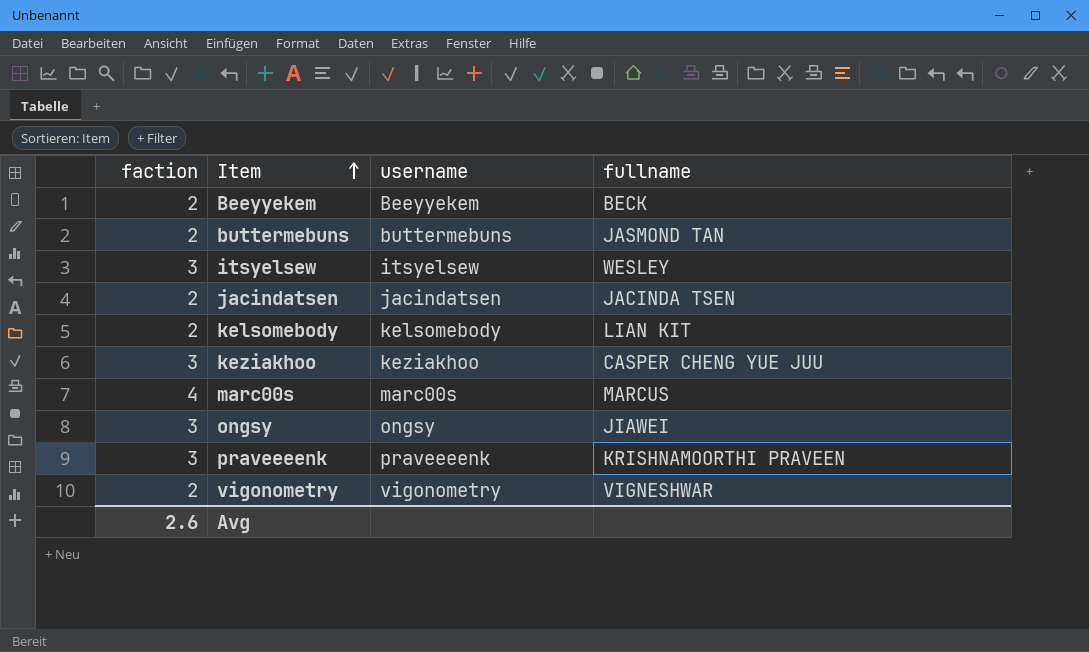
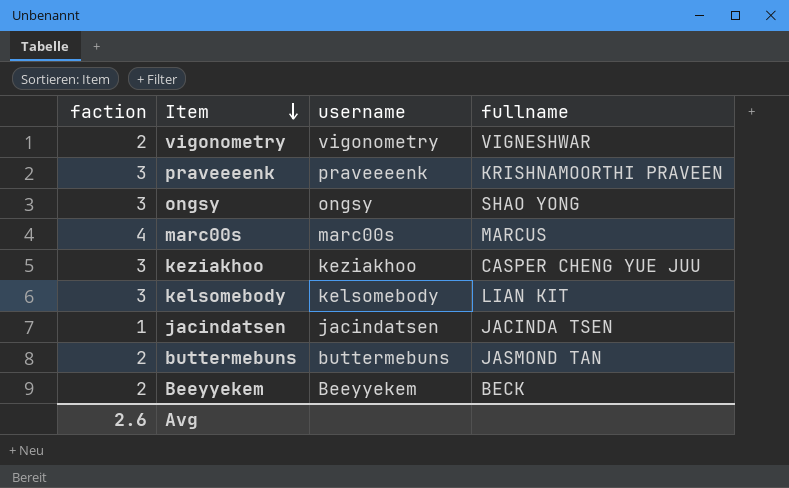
row order: Item ascending -> Item descending
row itsyelsew: 3 | itsyelsew | WESLEY -> none
ongsy | fullname: JIAWEI -> SHAO YONG
kelsomebody | faction: 2 -> 3
jacindatsen | faction: 2 -> 1

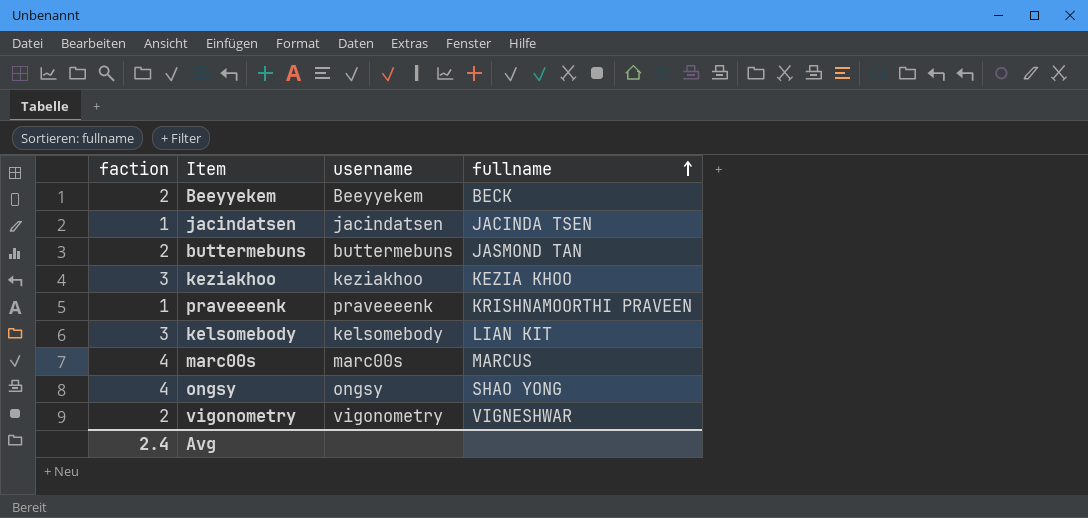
row order: Item descending -> fullname ascending
keziakhoo | fullname: CASPER CHENG YUE JUU -> KEZIA KHOO
praveeeenk | faction: 3 -> 1
ongsy | faction: 3 -> 4
Avg | faction: 2.6 -> 2.4

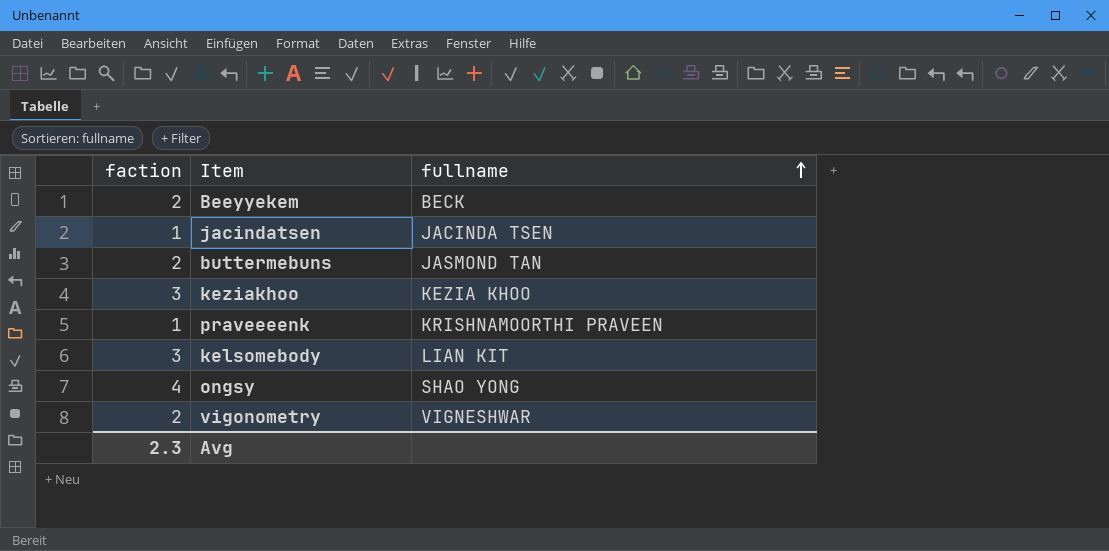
column username | position: 3 -> none
row marc00s: 4 | marc00s | MARCUS -> none
Avg | faction: 2.4 -> 2.3

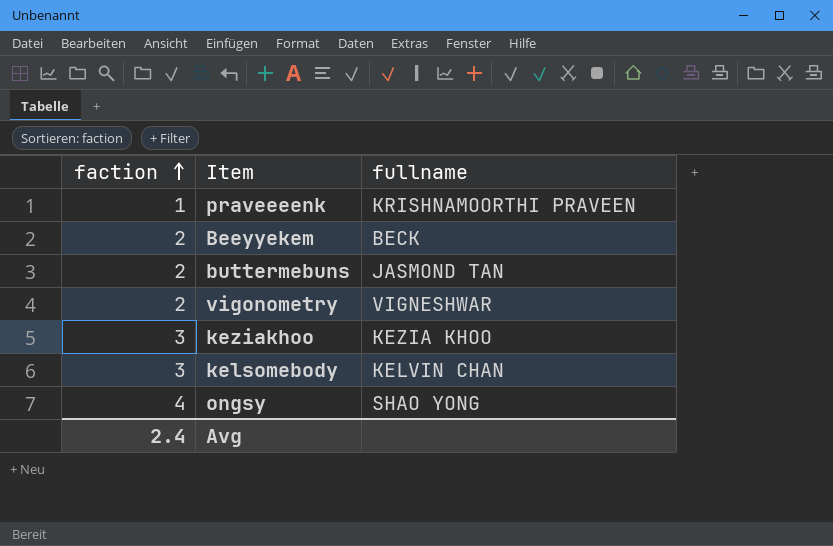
row order: fullname ascending -> faction ascending
row jacindatsen: 1 | JACINDA TSEN -> none
kelsomebody | fullname: LIAN KIT -> KELVIN CHAN
Avg | faction: 2.3 -> 2.4

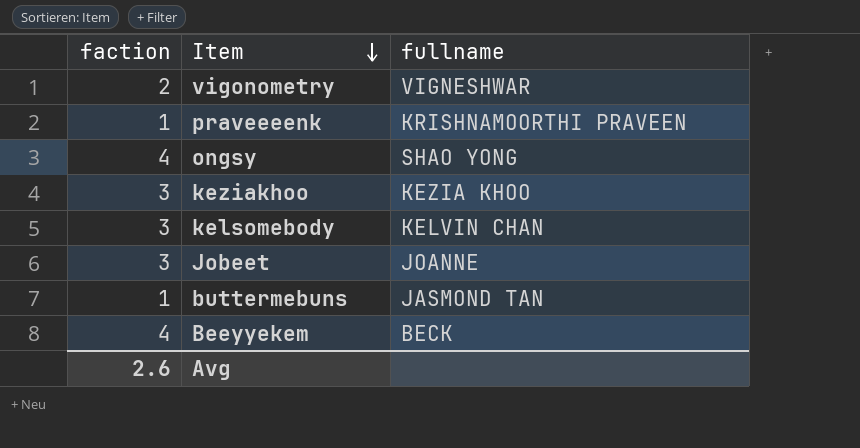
row order: faction ascending -> Item descending
row Jobeet: none -> 3 | JOANNE
buttermebuns | faction: 2 -> 1
Beeyyekem | faction: 2 -> 4
Avg | faction: 2.4 -> 2.6

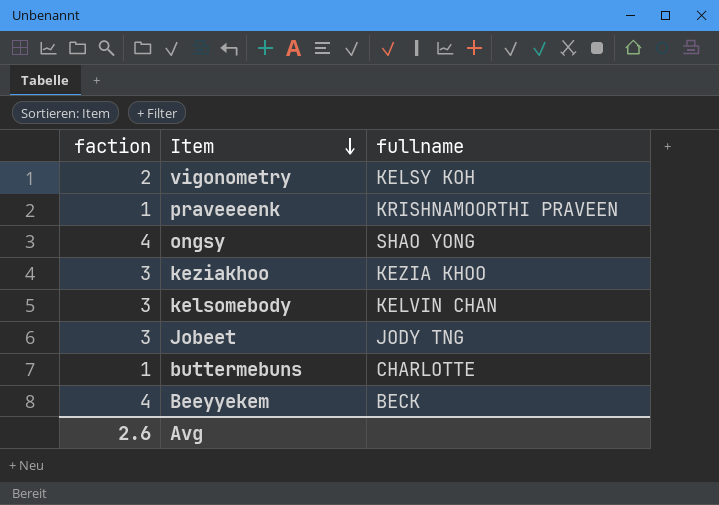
vigonometry | fullname: VIGNESHWAR -> KELSY KOH
Jobeet | fullname: JOANNE -> JODY TNG
buttermebuns | fullname: JASMOND TAN -> CHARLOTTE

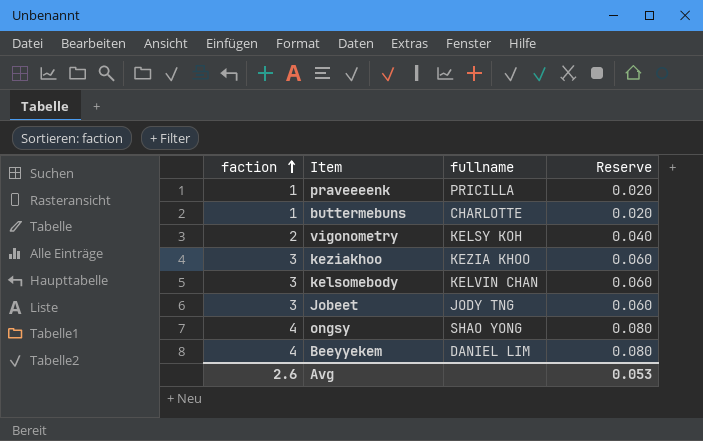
row order: Item descending -> faction ascending
column Reserve | formula: none -> [faction] * 0.02
praveeeenk | fullname: KRISHNAMOORTHI PRAVEEN -> PRICILLA
Beeyyekem | fullname: BECK -> DANIEL LIM

